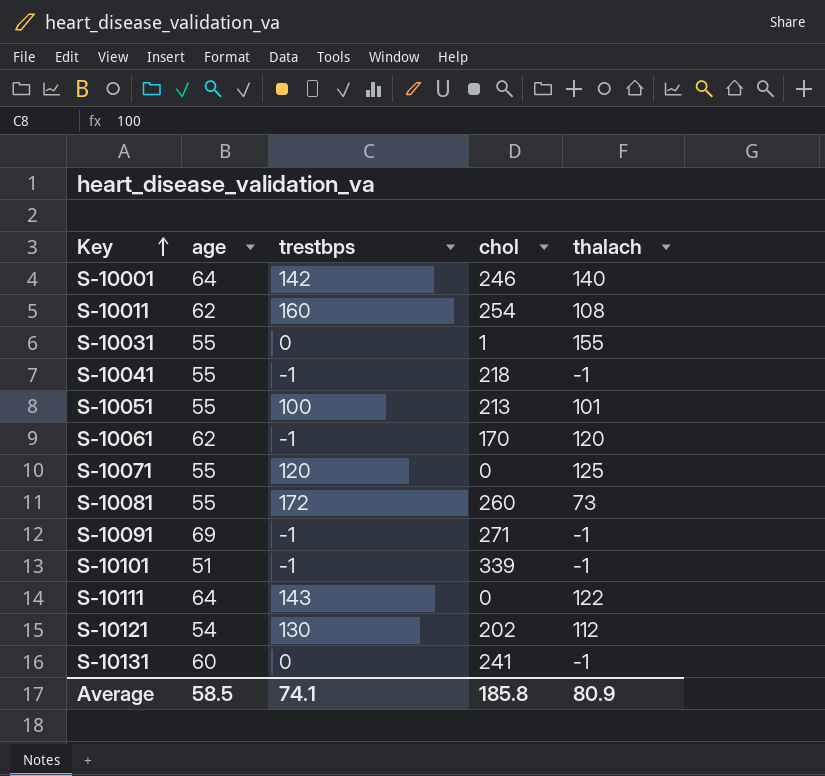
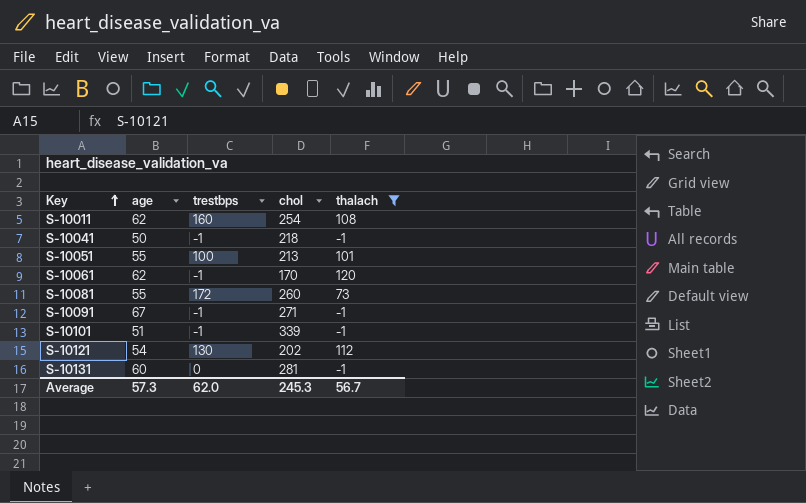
filter: none -> thalach <= 120
S-10041 | age: 55 -> 50
S-10091 | age: 69 -> 67
S-10131 | chol: 241 -> 281
Average | age: 58.5 -> 57.3
Average | trestbps: 74.1 -> 62.0
Average | chol: 185.8 -> 245.3
Average | thalach: 80.9 -> 56.7

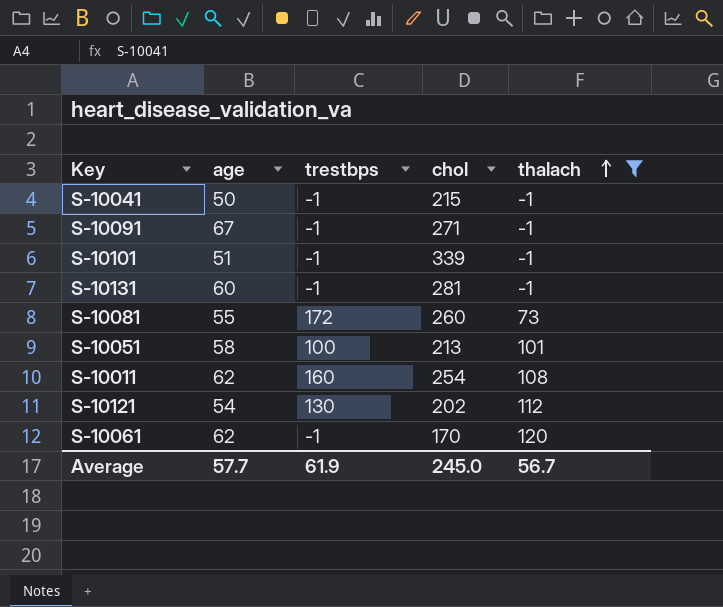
row order: Key ascending -> thalach ascending
S-10041 | chol: 218 -> 215
S-10131 | trestbps: 0 -> -1
S-10051 | age: 55 -> 58
Average | age: 57.3 -> 57.7
Average | trestbps: 62.0 -> 61.9
Average | chol: 245.3 -> 245.0

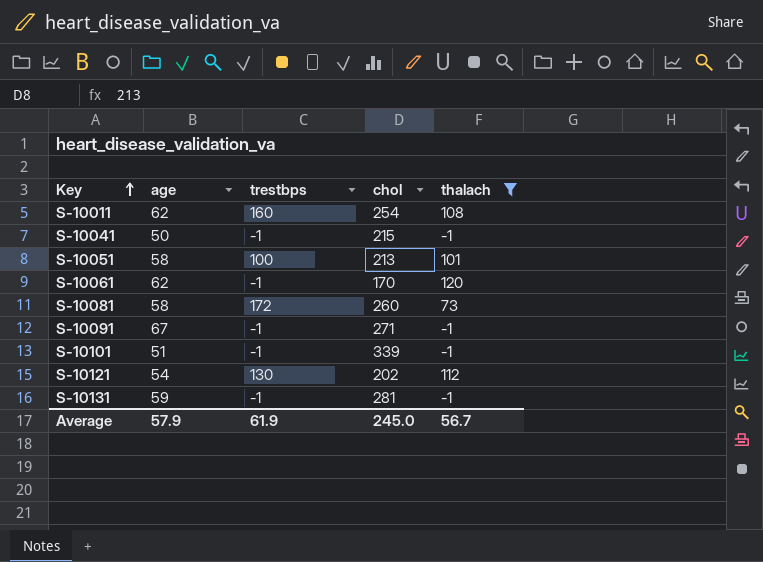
row order: thalach ascending -> Key ascending
S-10081 | age: 55 -> 58
S-10131 | age: 60 -> 59
Average | age: 57.7 -> 57.9

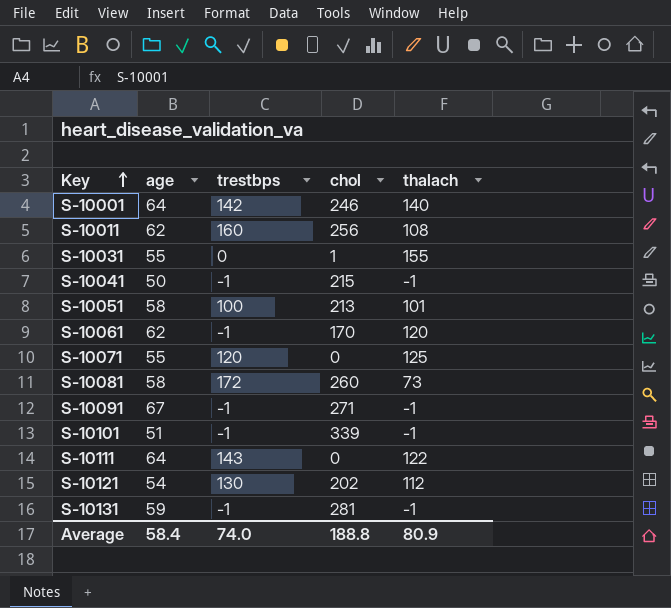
filter: thalach <= 120 -> none
S-10011 | chol: 254 -> 256
Average | age: 57.9 -> 58.4
Average | trestbps: 61.9 -> 74.0
Average | chol: 245.0 -> 188.8
Average | thalach: 56.7 -> 80.9

